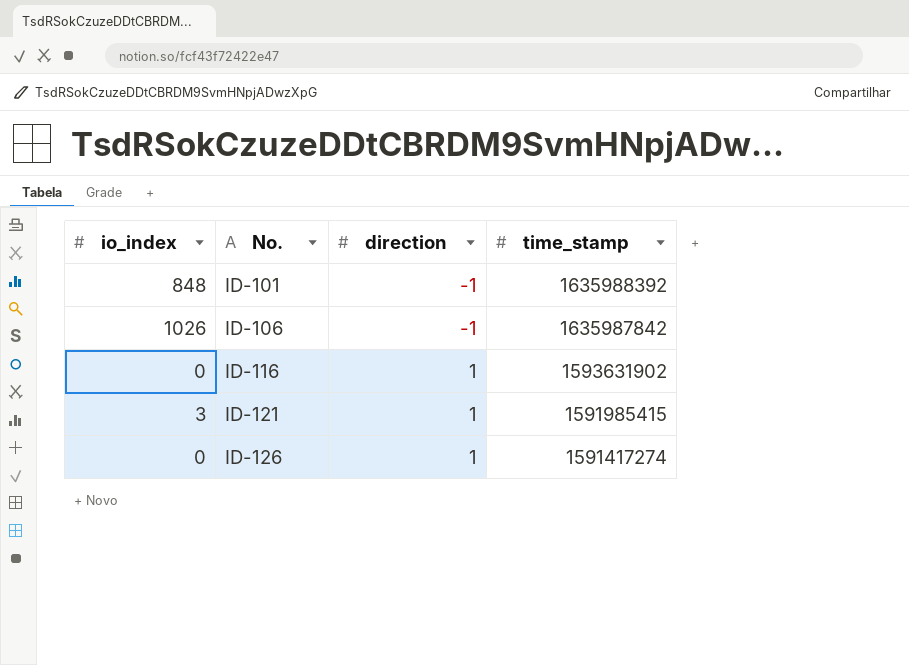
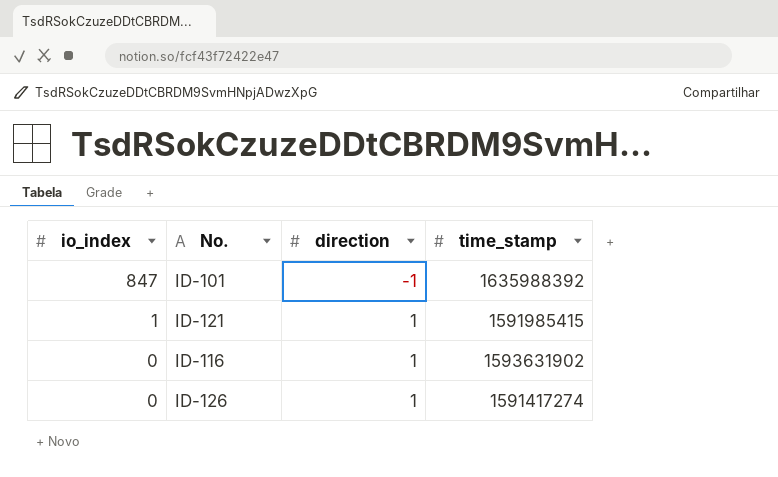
row order: No. ascending -> io_index descending
row ID-106: 1026 | -1 | 1635987842 -> none
ID-101 | io_index: 848 -> 847
ID-121 | io_index: 3 -> 1

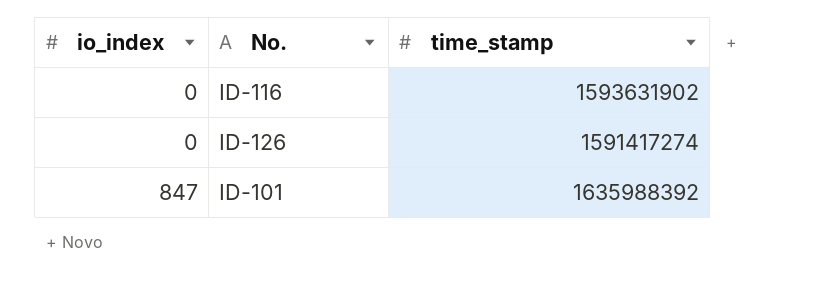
row order: io_index descending -> io_index ascending
column direction | position: 3 -> none
row ID-121: 1 | 1 | 1591985415 -> none

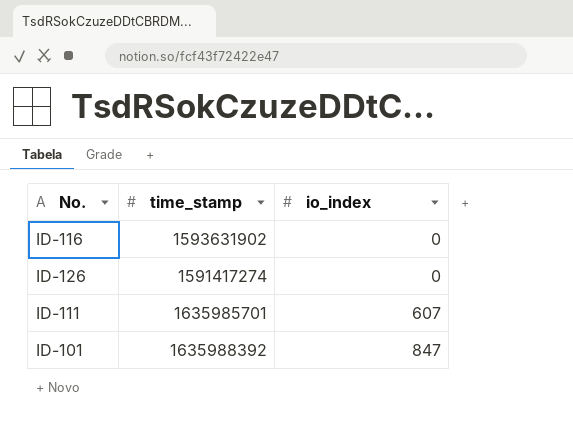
column io_index | position: 1 -> 3
row ID-111: none -> 1635985701 | 607

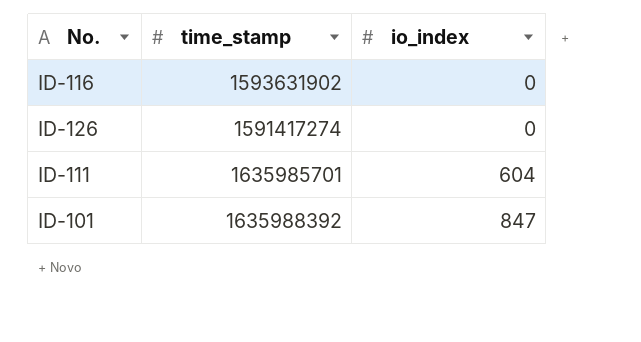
ID-111 | io_index: 607 -> 604

